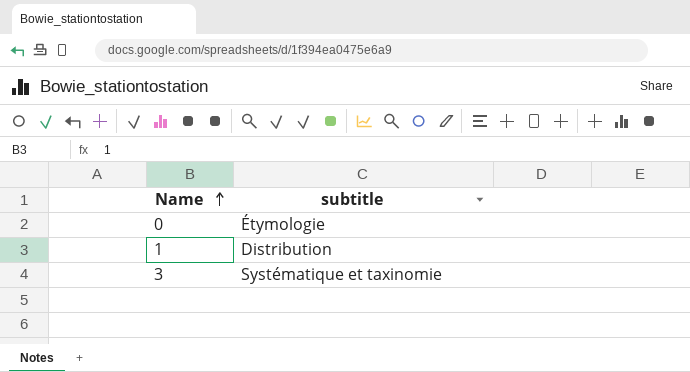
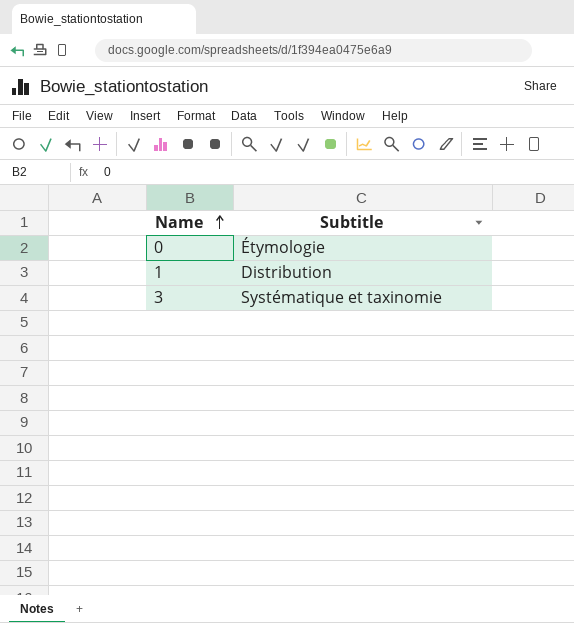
column name: subtitle -> Subtitle

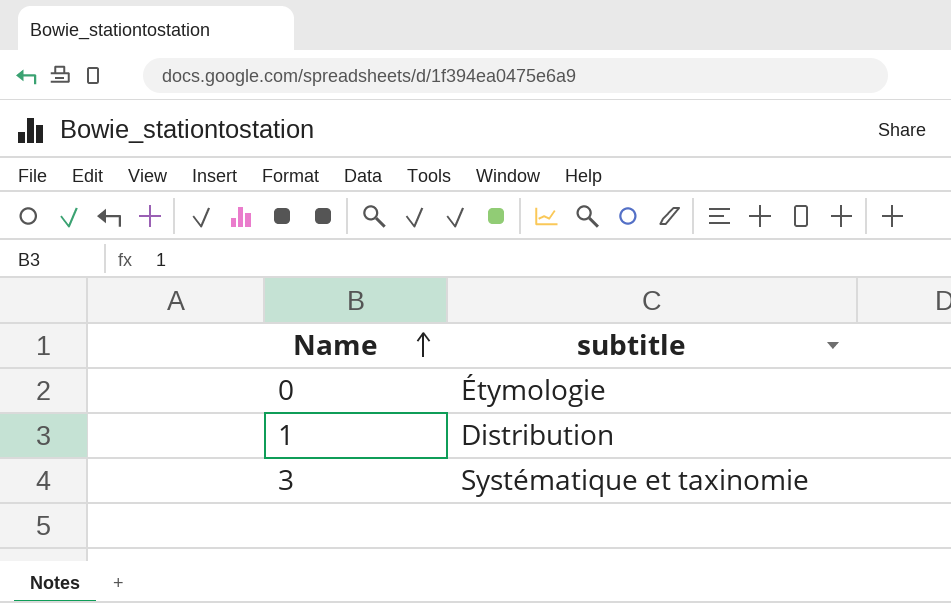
column name: Subtitle -> subtitle

